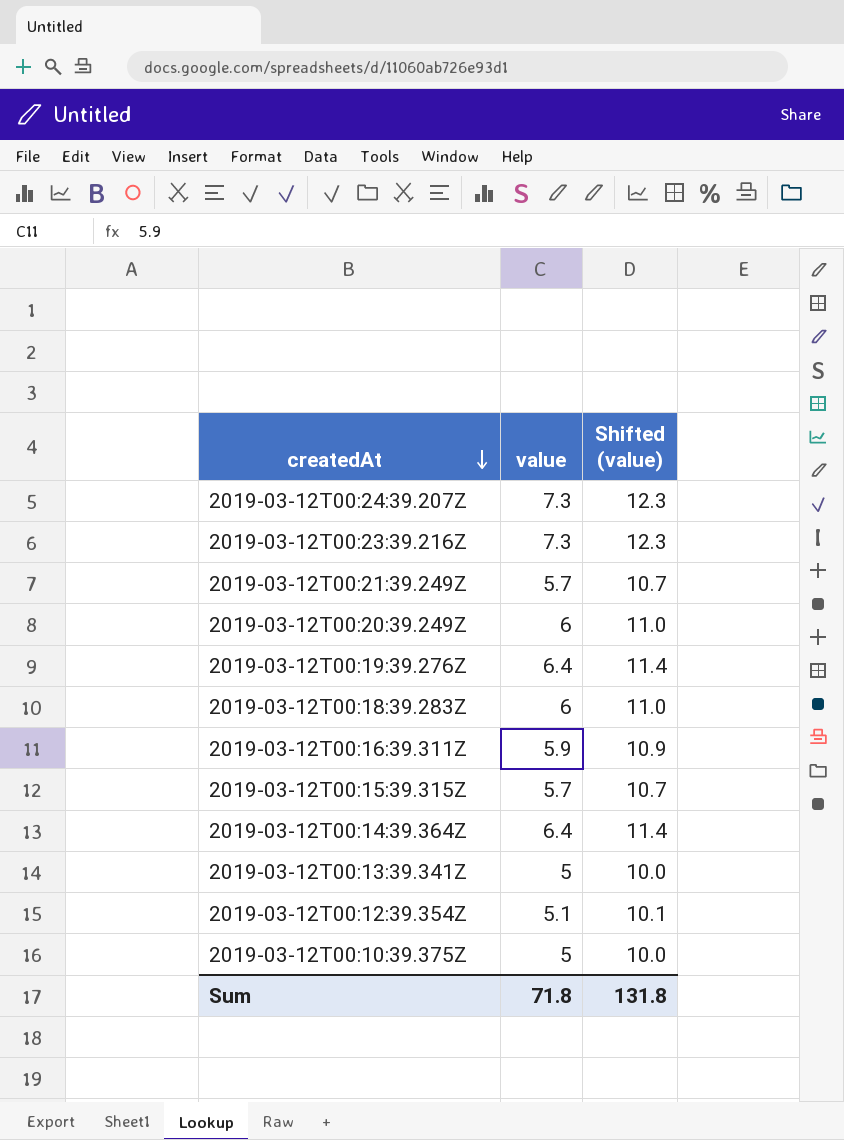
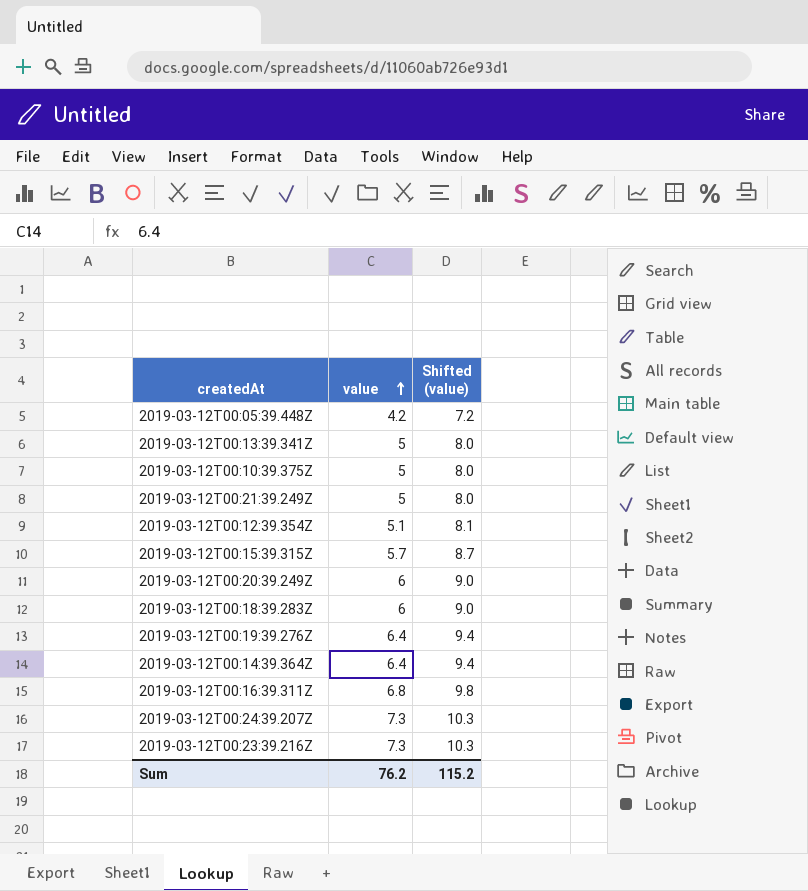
row order: createdAt descending -> value ascending
column Shifted (value) | formula: [value] + 5 -> [value] + 3
row 2019-03-12T00:05:39.448Z: none -> 4.2 | 7.2
2019-03-12T00:21:39.249Z | value: 5.7 -> 5
2019-03-12T00:16:39.311Z | value: 5.9 -> 6.8
Sum | value: 71.8 -> 76.2
Sum | Shifted (value): 131.8 -> 115.2

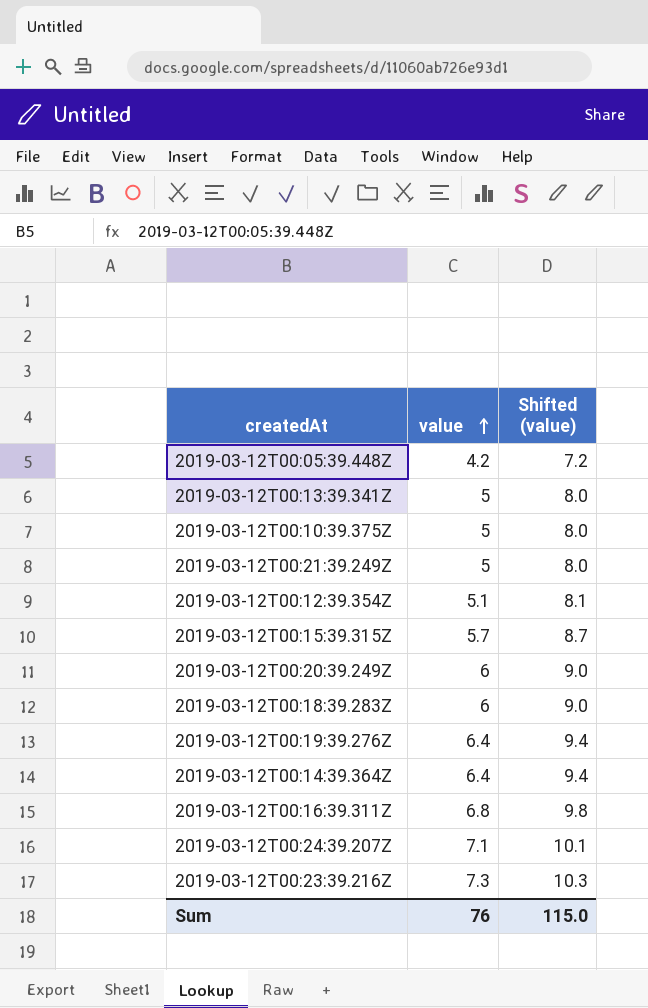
2019-03-12T00:24:39.207Z | value: 7.3 -> 7.1
2019-03-12T00:24:39.207Z | Shifted (value): 10.3 -> 10.1
Sum | value: 76.2 -> 76
Sum | Shifted (value): 115.2 -> 115.0

